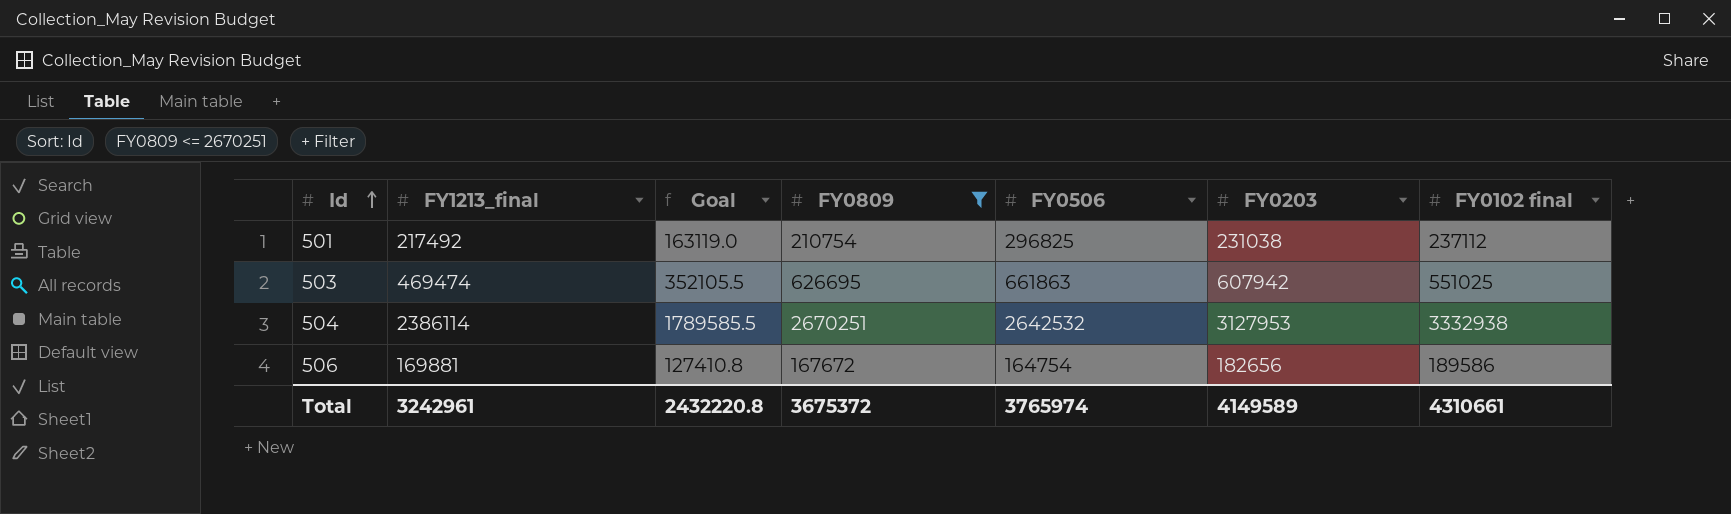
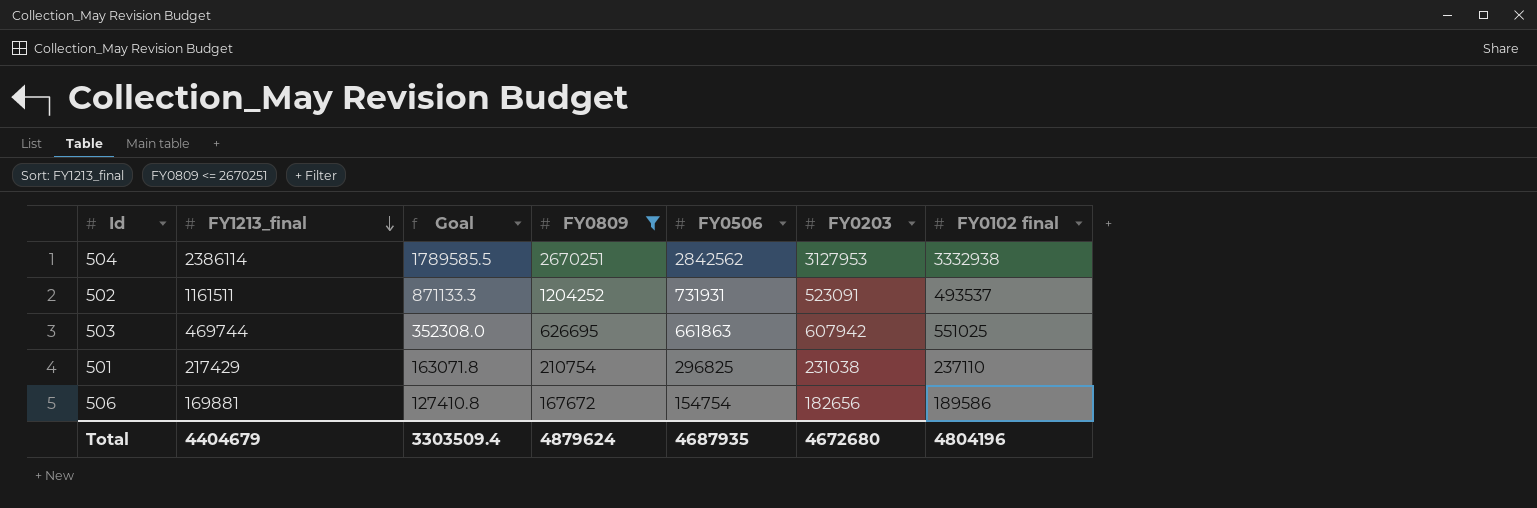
row order: Id ascending -> FY1213_final descending
504 | FY0506: 2642532 -> 2842562
row 502: none -> 1161511 | 871133.3 | 1204252 | 731931 | 523091 | 493537
503 | FY1213_final: 469474 -> 469744
503 | Goal: 352105.5 -> 352308.0
501 | FY1213_final: 217492 -> 217429
501 | Goal: 163119.0 -> 163071.8
501 | FY0102 final: 237112 -> 237110
506 | FY0506: 164754 -> 154754
Total | FY1213_final: 3242961 -> 4404679
Total | Goal: 2432220.8 -> 3303509.4
Total | FY0809: 3675372 -> 4879624
Total | FY0506: 3765974 -> 4687935
Total | FY0203: 4149589 -> 4672680
Total | FY0102 final: 4310661 -> 4804196

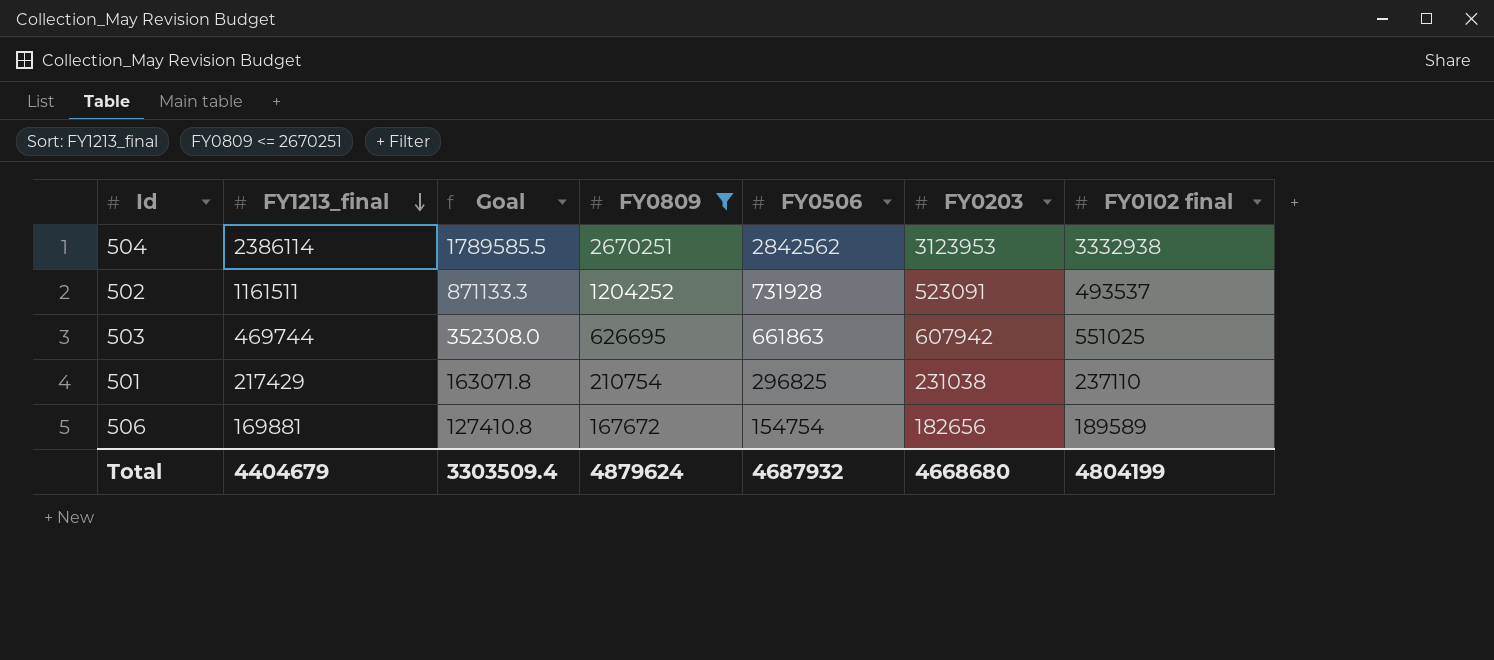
504 | FY0203: 3127953 -> 3123953
502 | FY0506: 731931 -> 731928
506 | FY0102 final: 189586 -> 189589
Total | FY0506: 4687935 -> 4687932
Total | FY0203: 4672680 -> 4668680
Total | FY0102 final: 4804196 -> 4804199

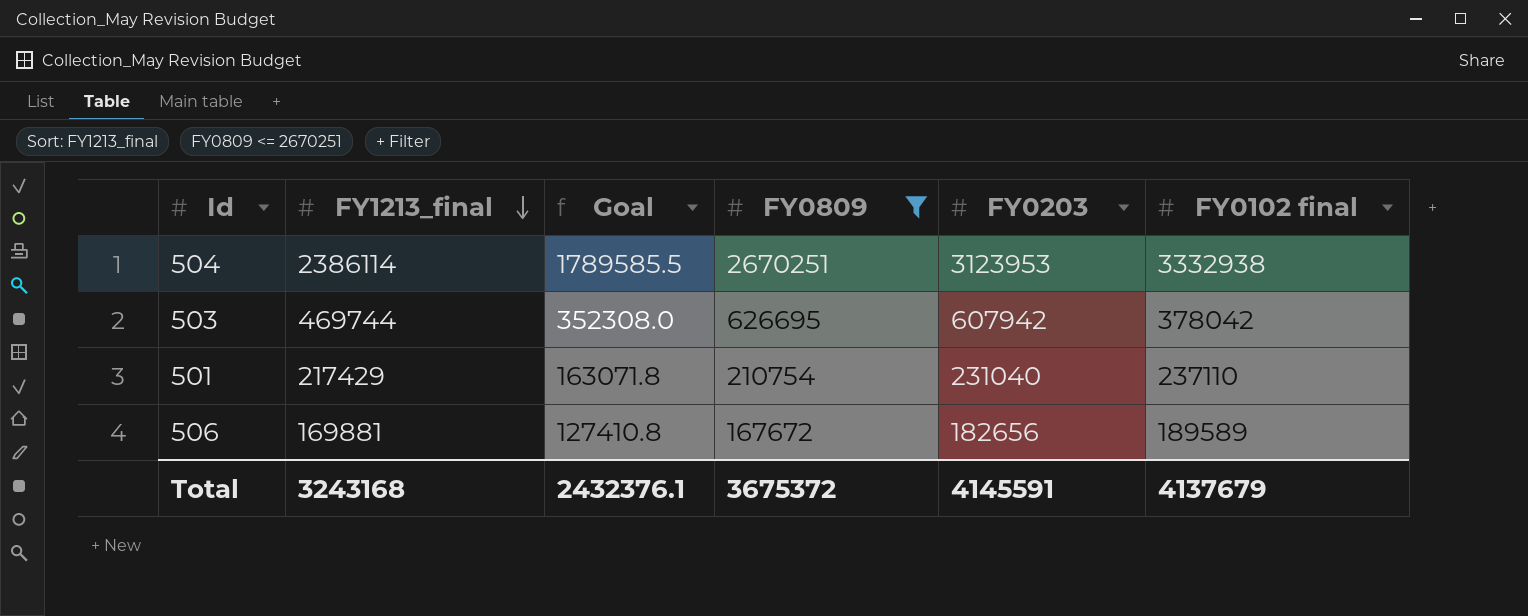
column FY0506 | position: 5 -> none
row 502: 1161511 | 871133.3 | 1204252 | 731928 | 523091 | 493537 -> none
503 | FY0102 final: 551025 -> 378042
501 | FY0203: 231038 -> 231040
Total | FY1213_final: 4404679 -> 3243168
Total | Goal: 3303509.4 -> 2432376.1
Total | FY0809: 4879624 -> 3675372
Total | FY0203: 4668680 -> 4145591
Total | FY0102 final: 4804199 -> 4137679

